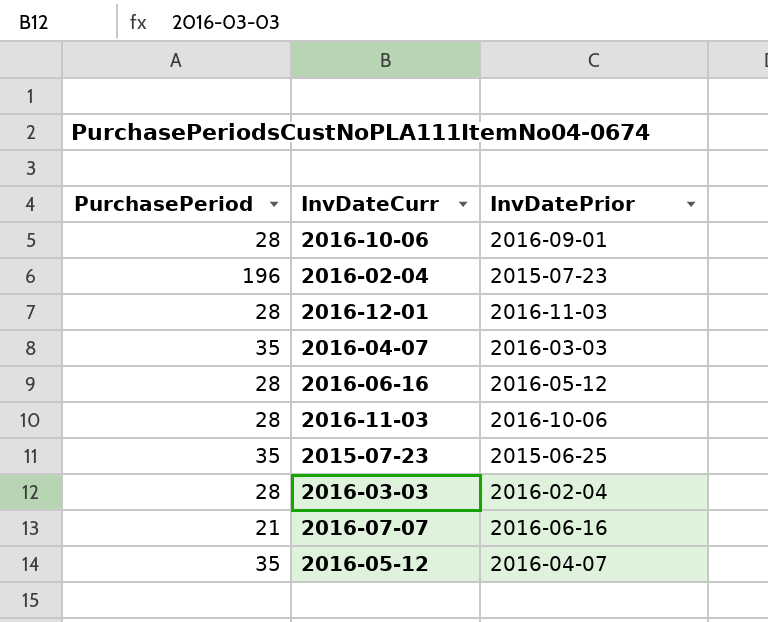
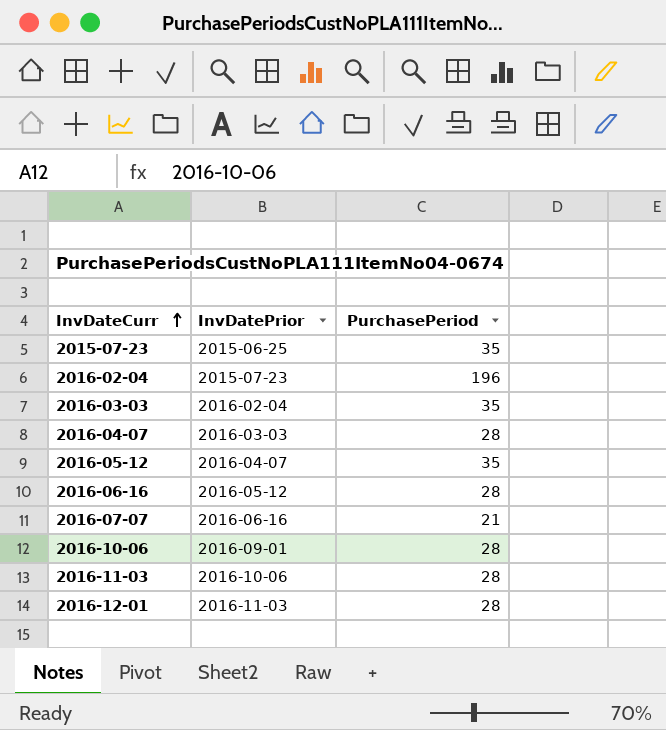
row order: none -> InvDateCurr ascending
column PurchasePeriod | position: 1 -> 3
2016-03-03 | PurchasePeriod: 28 -> 35
2016-04-07 | PurchasePeriod: 35 -> 28

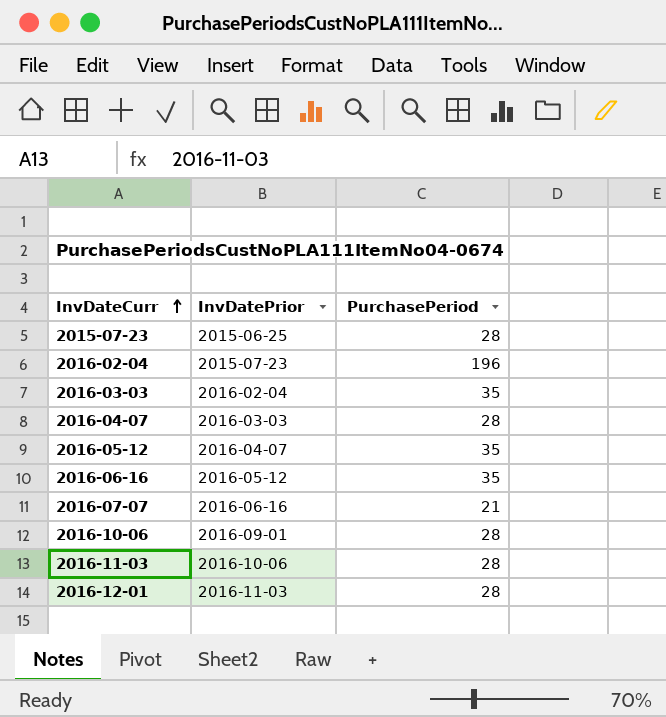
2015-07-23 | PurchasePeriod: 35 -> 28
2016-06-16 | PurchasePeriod: 28 -> 35

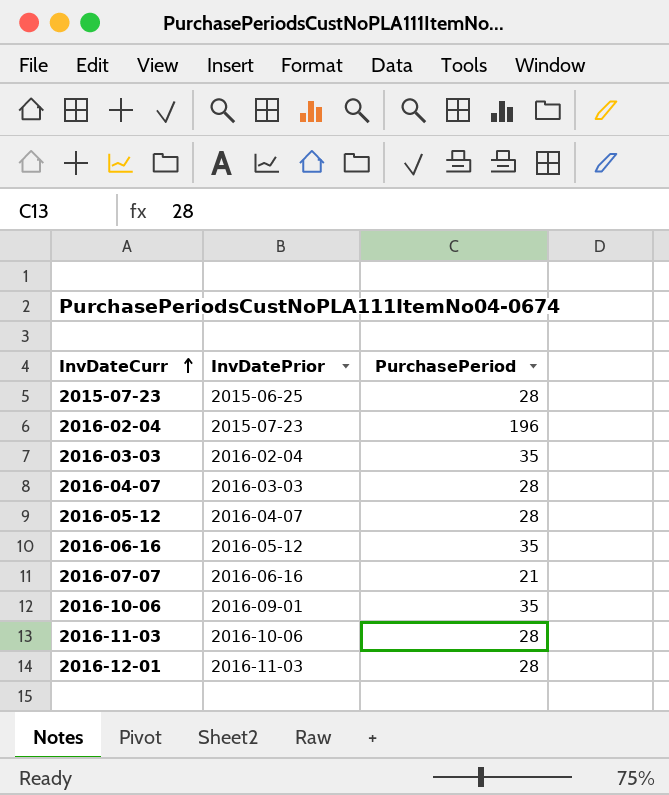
2016-05-12 | PurchasePeriod: 35 -> 28
2016-10-06 | PurchasePeriod: 28 -> 35

